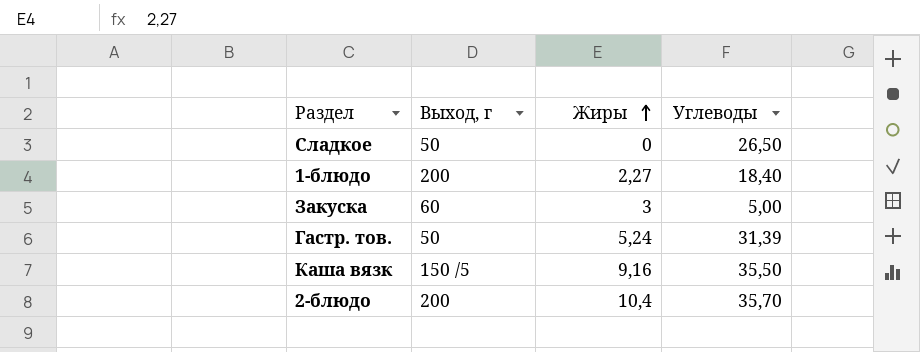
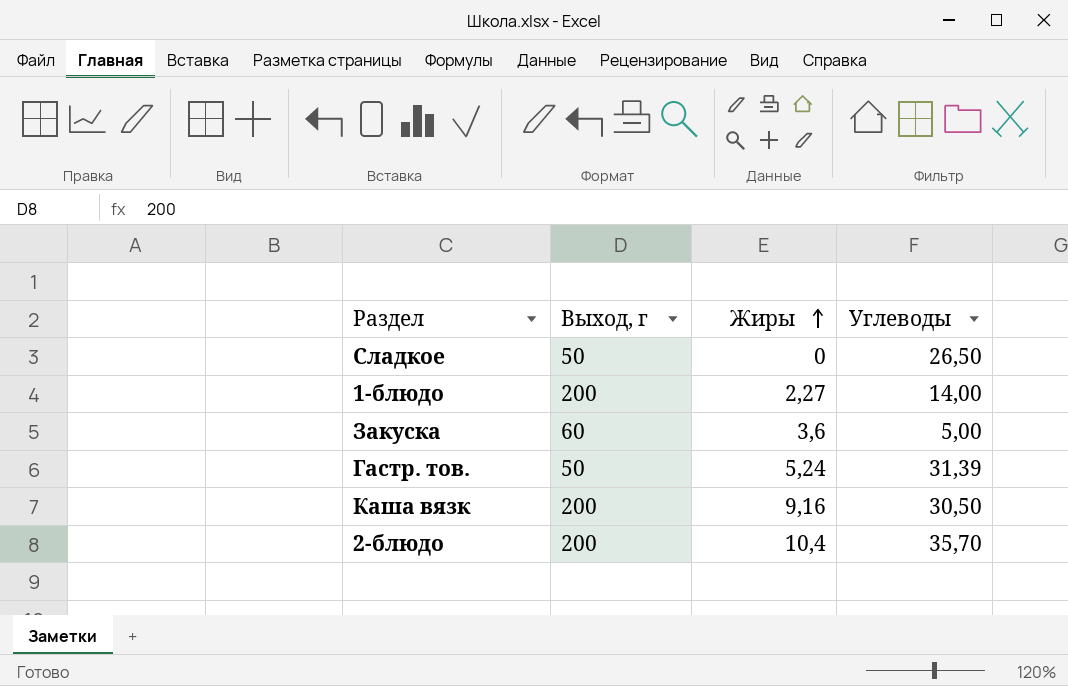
1-блюдо | Углеводы: 18,40 -> 14,00
Закуска | Жиры: 3 -> 3,6
Каша вязк | Выход, г: 150 /5 -> 200
Каша вязк | Углеводы: 35,50 -> 30,50

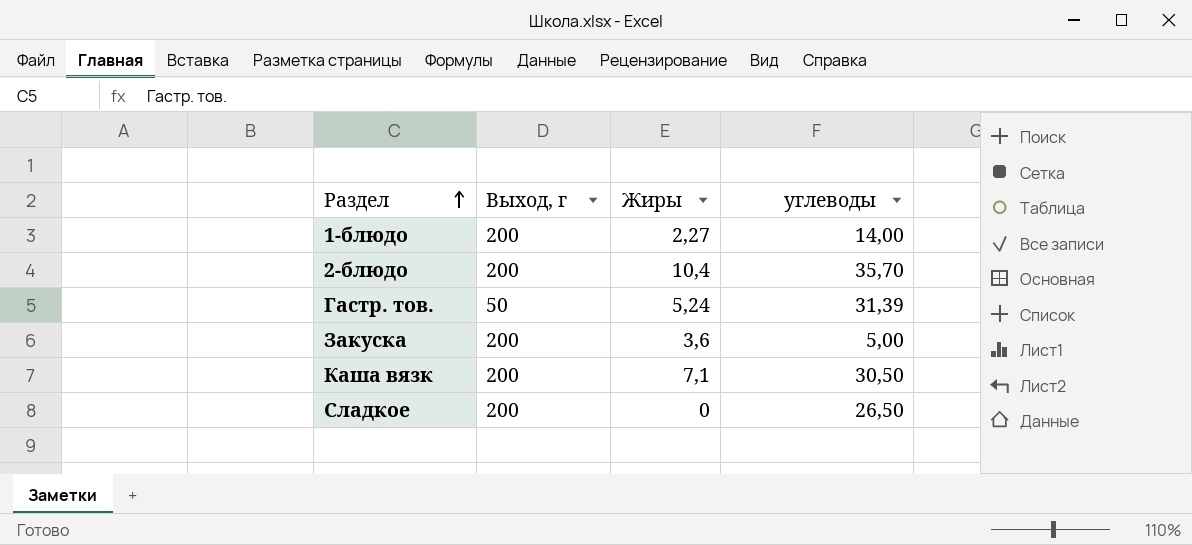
row order: Жиры ascending -> Раздел ascending
column name: Углеводы -> углеводы
Закуска | Выход, г: 60 -> 200
Каша вязк | Жиры: 9,16 -> 7,1
Сладкое | Выход, г: 50 -> 200

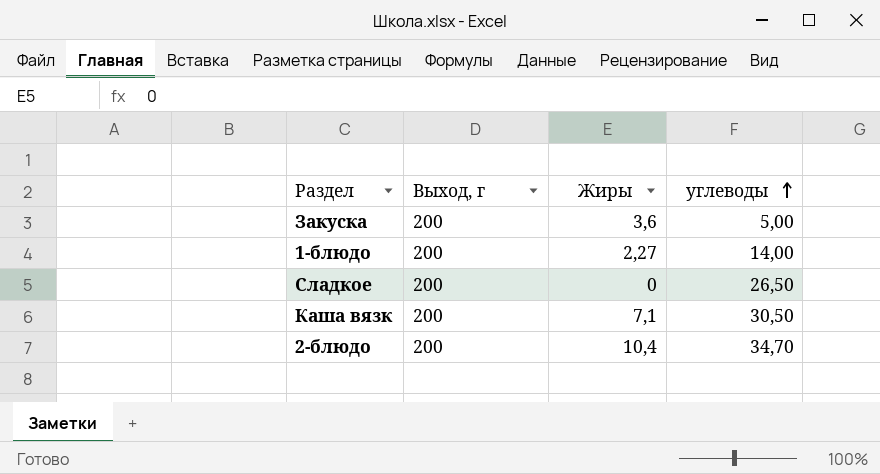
row order: Раздел ascending -> углеводы ascending
row Гастр. тов.: 50 | 5,24 | 31,39 -> none
2-блюдо | углеводы: 35,70 -> 34,70

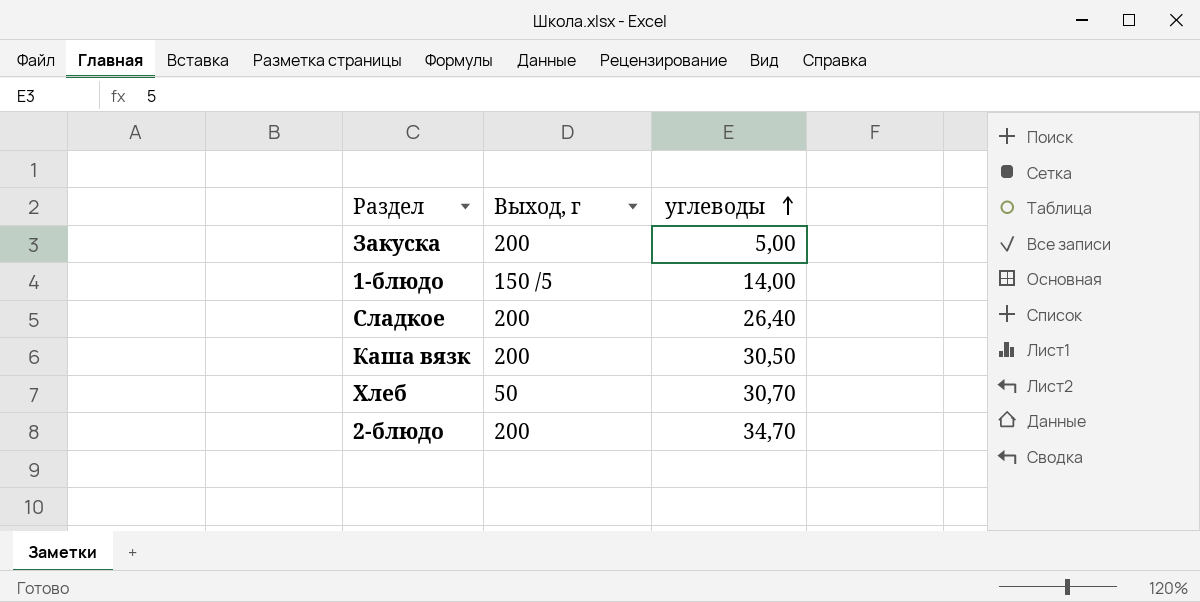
column Жиры | position: 3 -> none
1-блюдо | Выход, г: 200 -> 150 /5
Сладкое | углеводы: 26,50 -> 26,40
row Хлеб: none -> 50 | 30,70

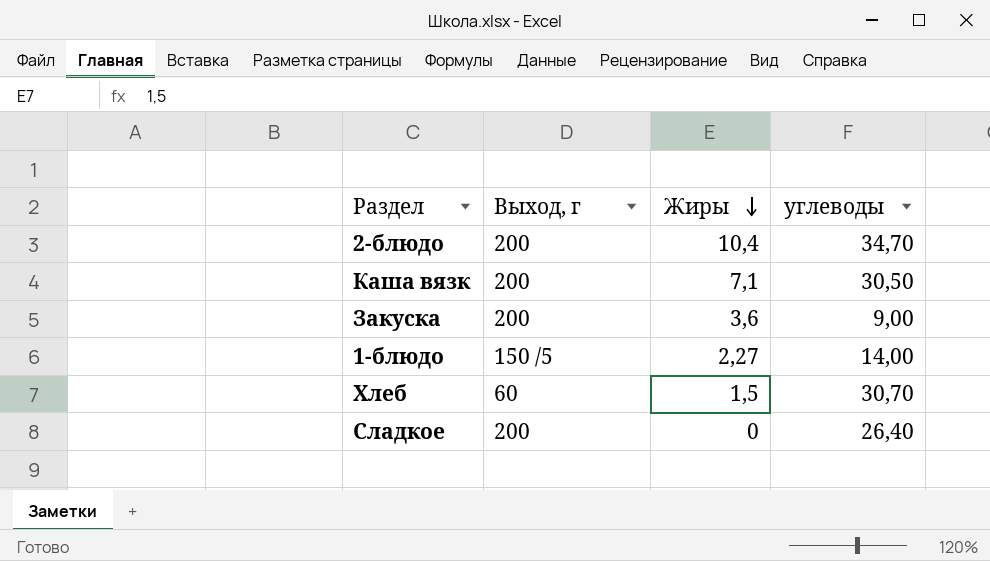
row order: углеводы ascending -> Жиры descending
column Жиры | position: none -> 3
Закуска | углеводы: 5,00 -> 9,00
Хлеб | Выход, г: 50 -> 60

